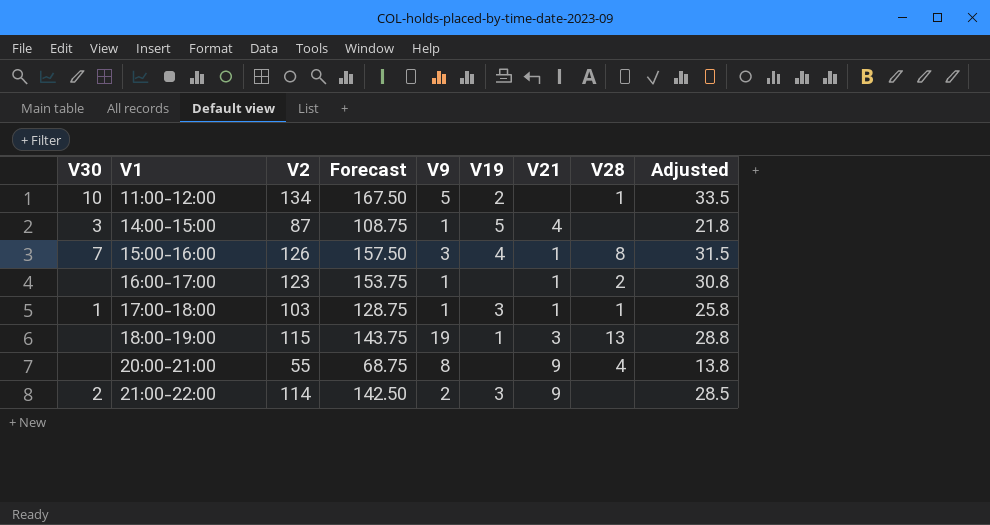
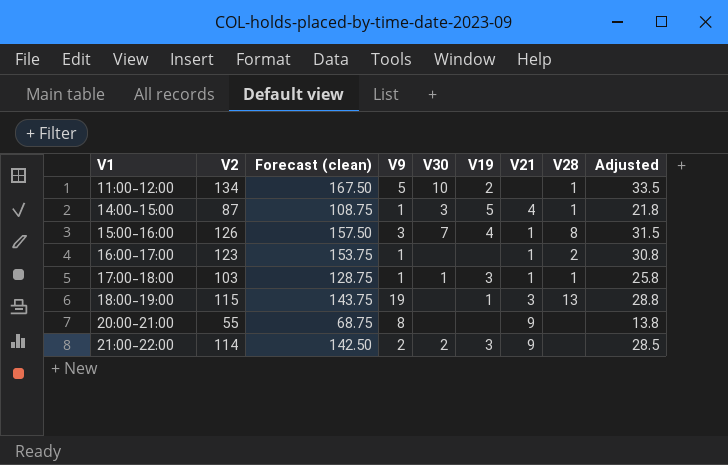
column name: Forecast -> Forecast (clean)
column V30 | position: 1 -> 5
14:00-15:00 | V28: none -> 1
20:00-21:00 | V28: 4 -> none

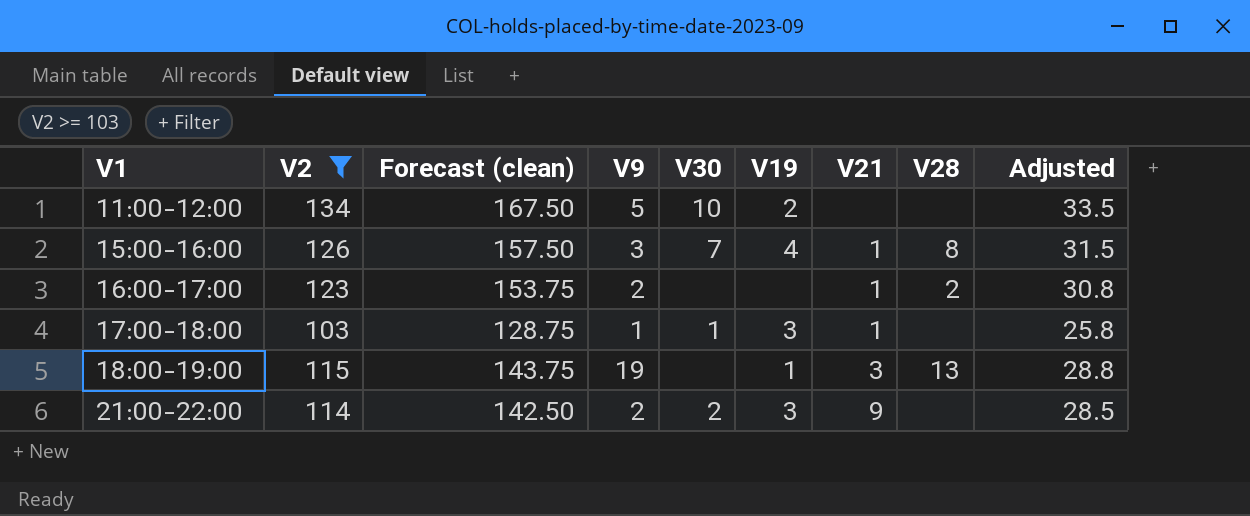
filter: none -> V2 >= 103
11:00-12:00 | V28: 1 -> none
16:00-17:00 | V9: 1 -> 2
17:00-18:00 | V28: 1 -> none

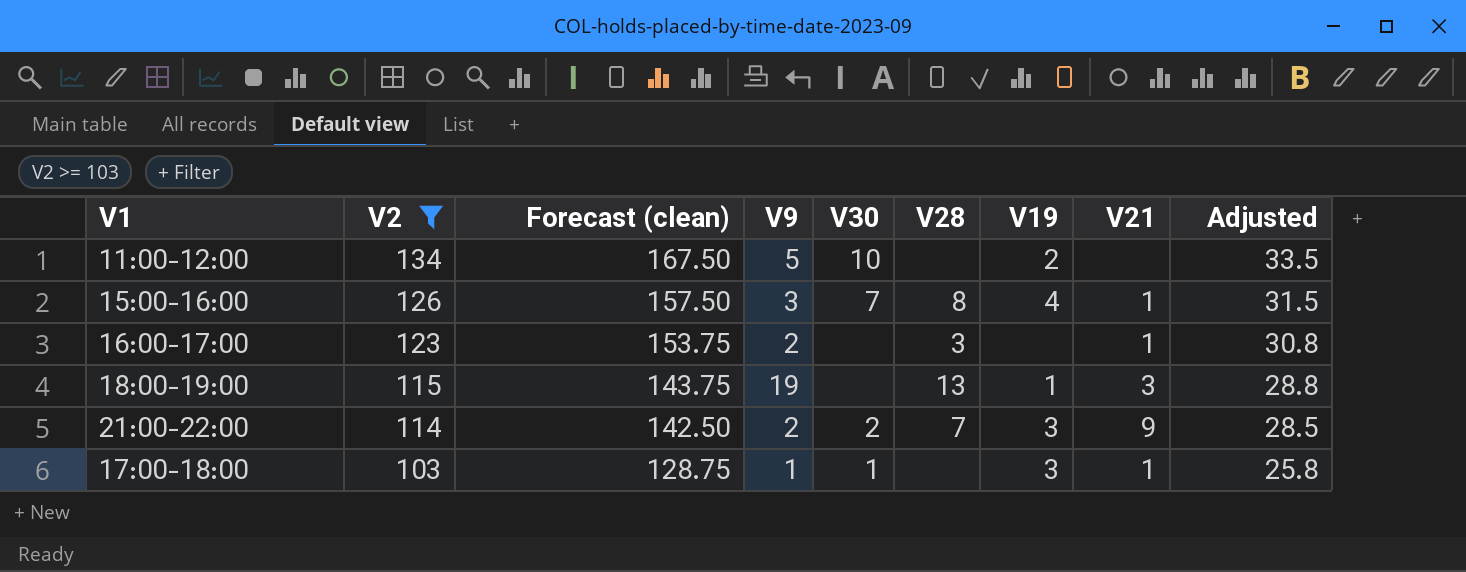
row order: V1 ascending -> V2 descending
column V28 | position: 8 -> 6
16:00-17:00 | V28: 2 -> 3
21:00-22:00 | V28: none -> 7

